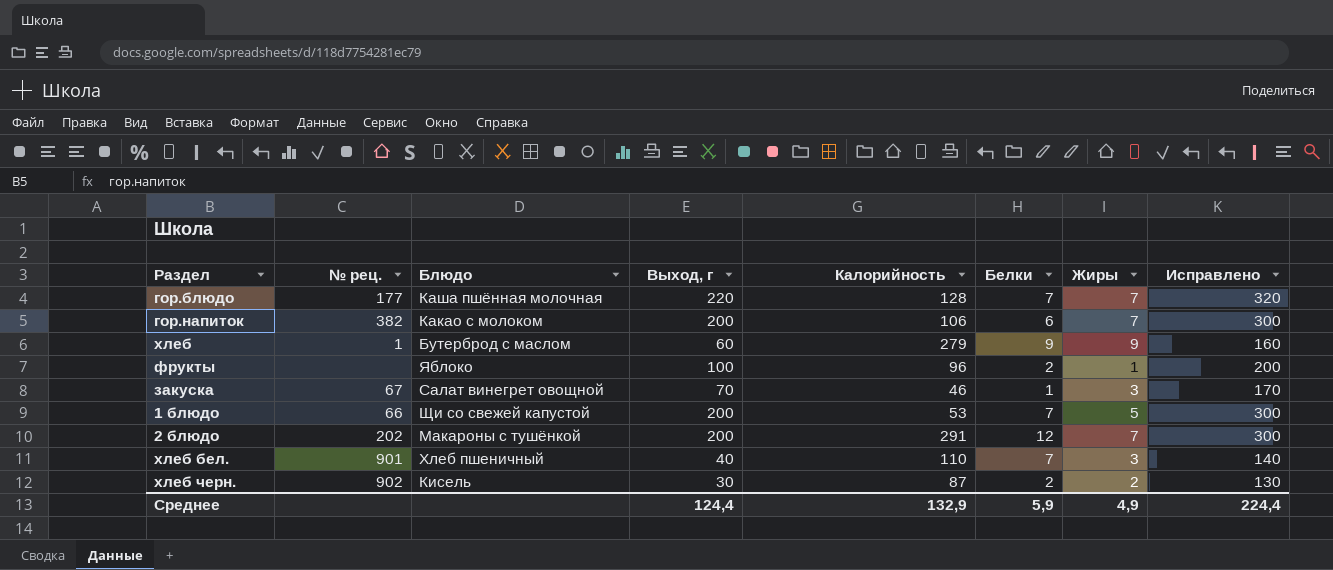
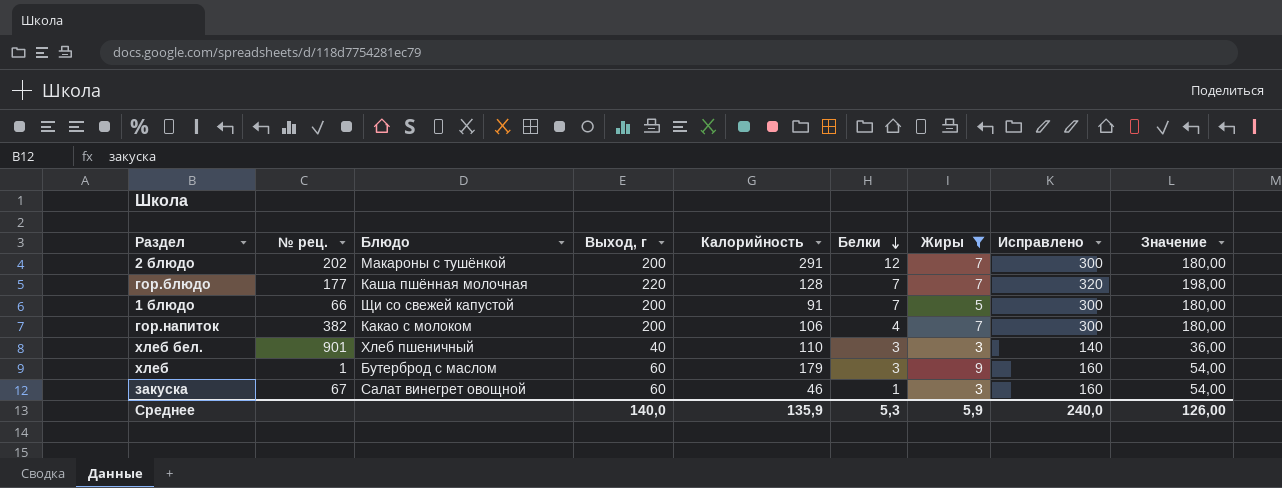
filter: none -> Жиры >= 3
row order: none -> Белки descending
column Значение | formula: none -> [Выход, г] * 0,9
1 блюдо | Калорийность: 53 -> 91
гор.напиток | Белки: 6 -> 4
хлеб бел. | Белки: 7 -> 3
хлеб | Калорийность: 279 -> 179
хлеб | Белки: 9 -> 3
закуска | Выход, г: 70 -> 60
закуска | Исправлено: 170 -> 160
Среднее | Выход, г: 124,4 -> 140,0
Среднее | Калорийность: 132,9 -> 135,9
Среднее | Белки: 5,9 -> 5,3
Среднее | Жиры: 4,9 -> 5,9
Среднее | Исправлено: 224,4 -> 240,0

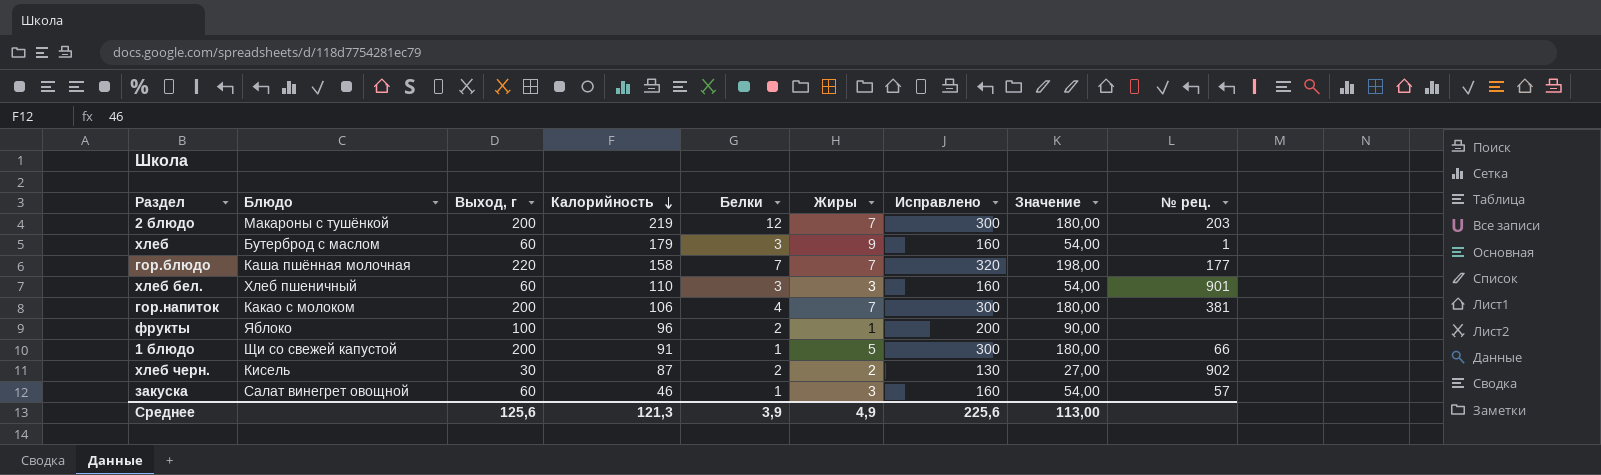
filter: Жиры >= 3 -> none
row order: Белки descending -> Калорийность descending
column № рец. | position: 2 -> 9
2 блюдо | Калорийность: 291 -> 219
2 блюдо | № рец.: 202 -> 203
гор.блюдо | Калорийность: 128 -> 158
хлеб бел. | Выход, г: 40 -> 60
хлеб бел. | Исправлено: 140 -> 160
хлеб бел. | Значение: 36,00 -> 54,00
гор.напиток | № рец.: 382 -> 381
1 блюдо | Белки: 7 -> 1
закуска | № рец.: 67 -> 57
Среднее | Выход, г: 140,0 -> 125,6
Среднее | Калорийность: 135,9 -> 121,3
Среднее | Белки: 5,3 -> 3,9
Среднее | Жиры: 5,9 -> 4,9
Среднее | Исправлено: 240,0 -> 225,6
Среднее | Значение: 126,00 -> 113,00

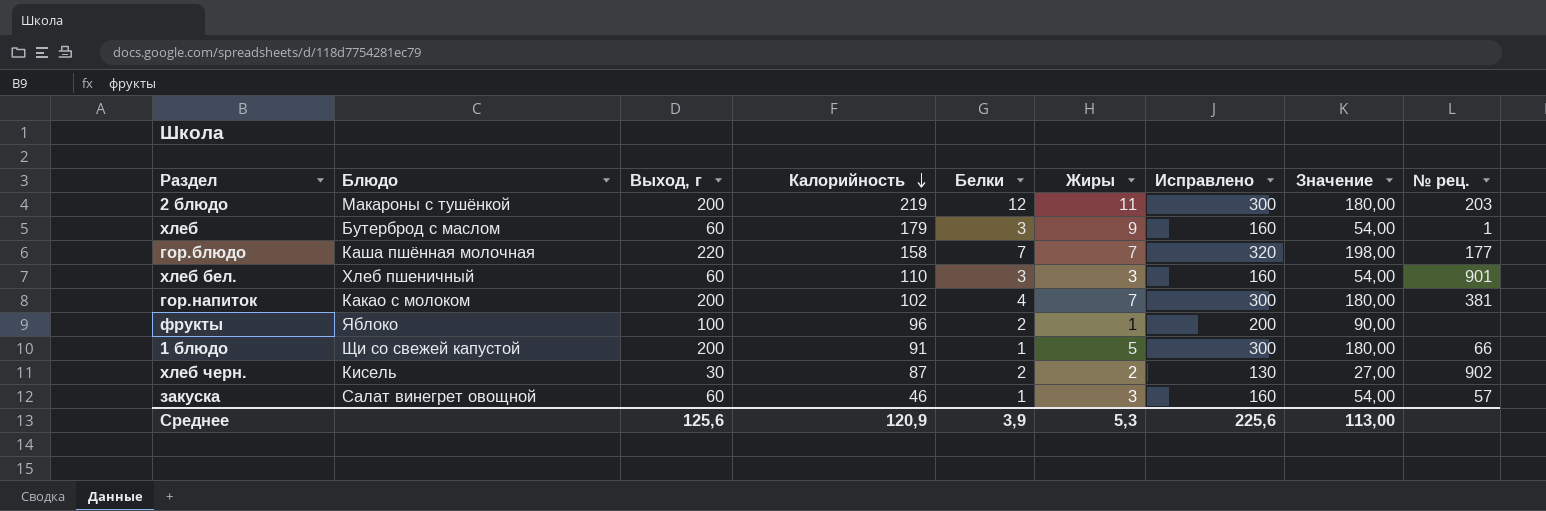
2 блюдо | Жиры: 7 -> 11
гор.напиток | Калорийность: 106 -> 102
Среднее | Калорийность: 121,3 -> 120,9
Среднее | Жиры: 4,9 -> 5,3

